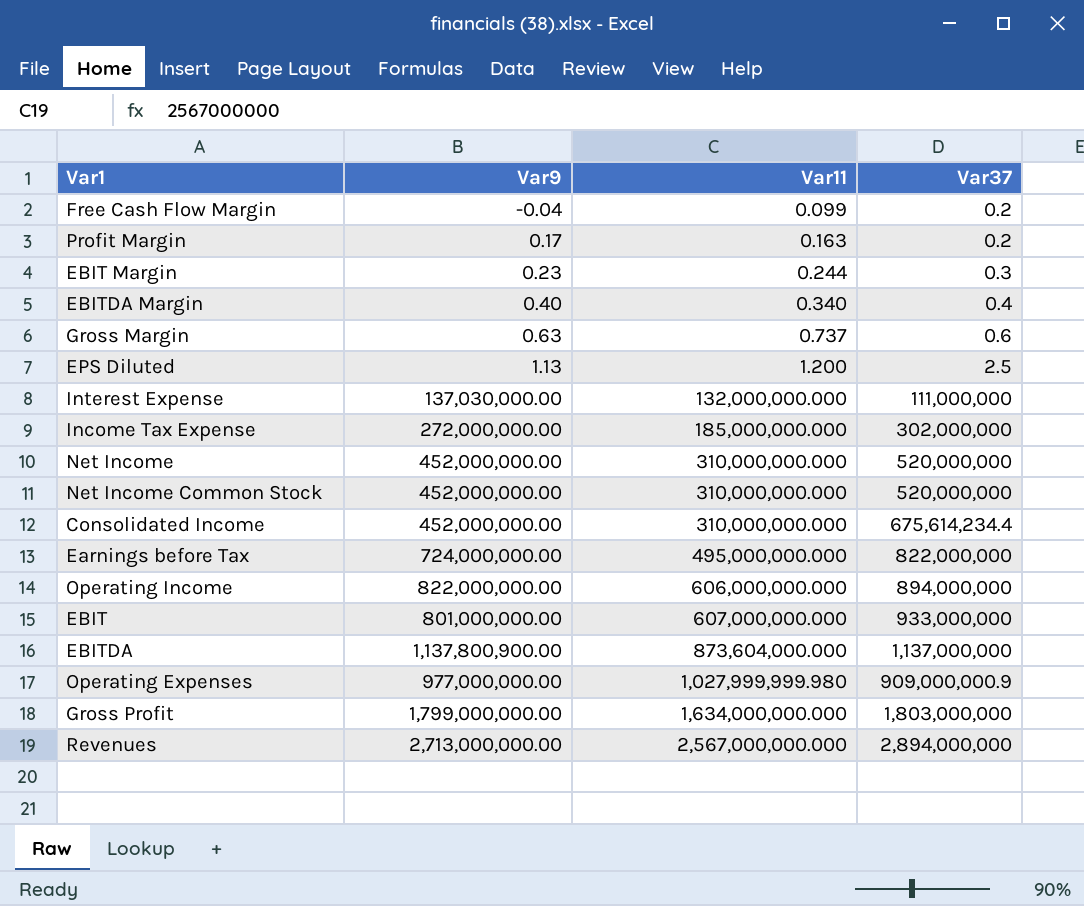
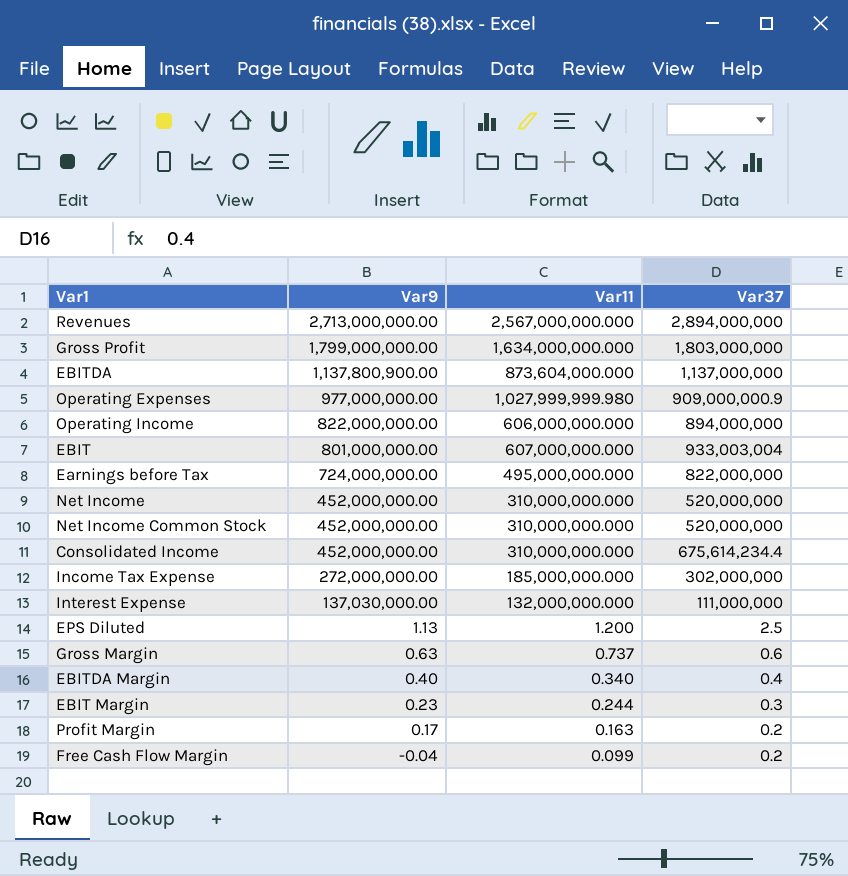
row order: Var11 ascending -> Var9 descending
EBIT | Var37: 933,000,000 -> 933,003,004

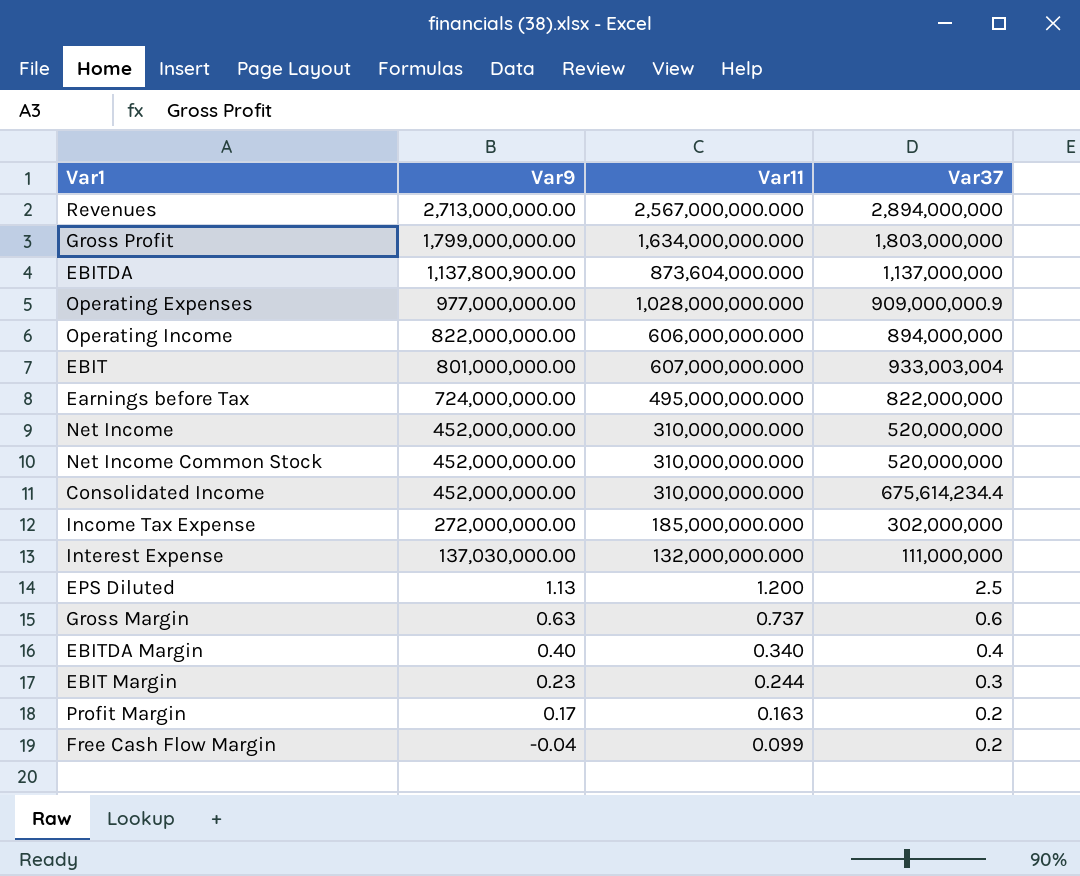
Operating Expenses | Var11: 1,027,999,999.980 -> 1,028,000,000.000

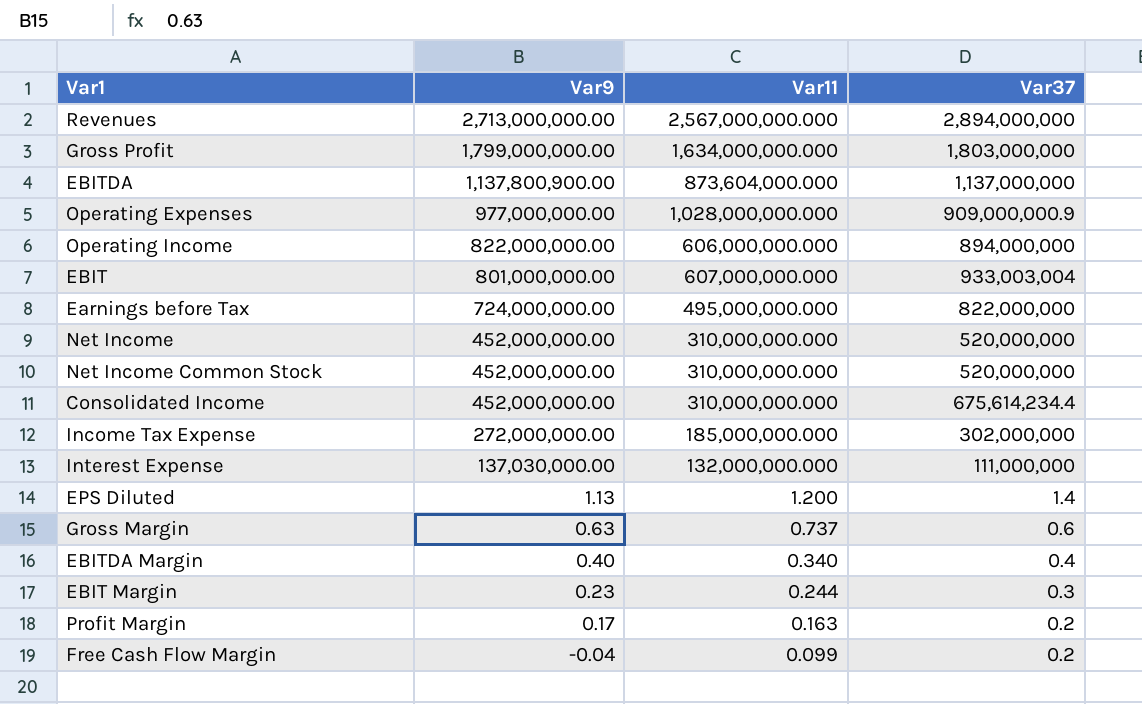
EPS Diluted | Var37: 2.5 -> 1.4

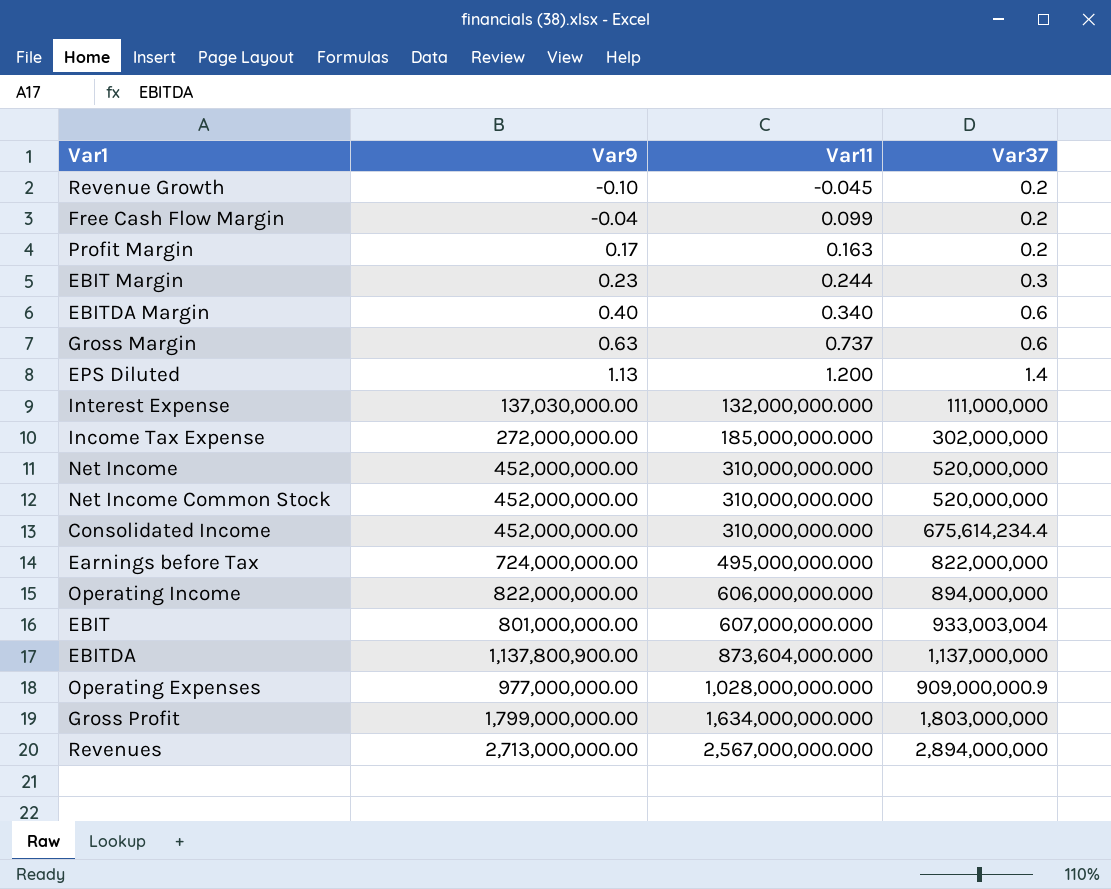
row order: Var9 descending -> Var11 ascending
row Revenue Growth: none -> -0.10 | -0.045 | 0.2
EBITDA Margin | Var37: 0.4 -> 0.6

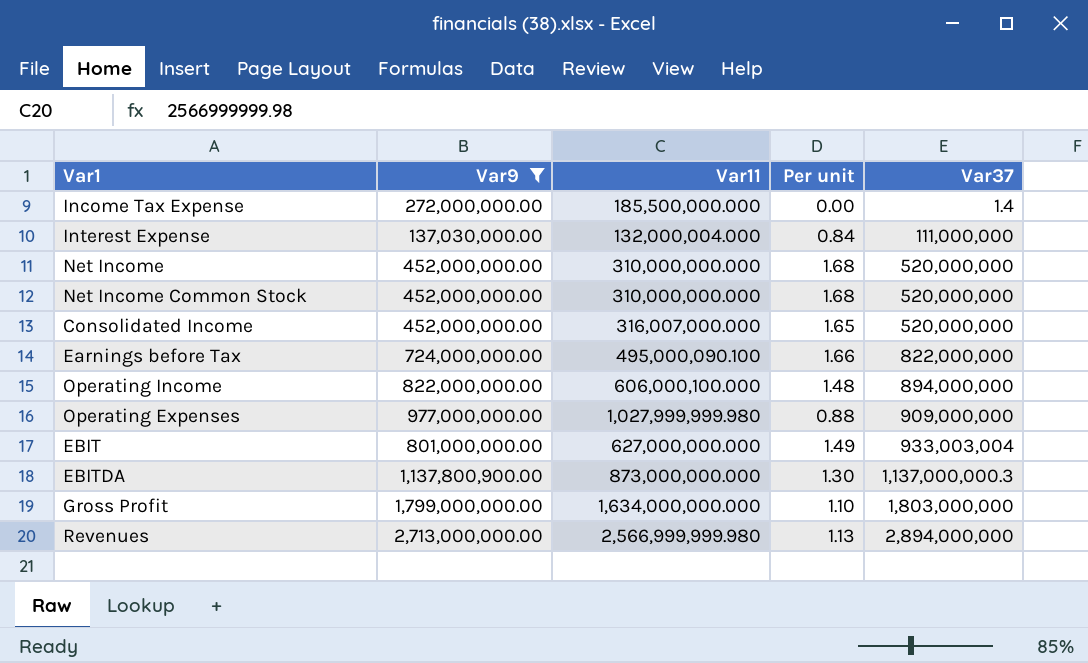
filter: none -> Var9 >= 137,030,000.00
row order: Var11 ascending -> Var37 ascending
column Per unit | formula: none -> [Var37] / [Var11]
Income Tax Expense | Var11: 185,000,000.000 -> 185,500,000.000
Income Tax Expense | Var37: 302,000,000 -> 1.4
Interest Expense | Var11: 132,000,000.000 -> 132,000,004.000
Consolidated Income | Var11: 310,000,000.000 -> 316,007,000.000
Consolidated Income | Var37: 675,614,234.4 -> 520,000,000
Earnings before Tax | Var11: 495,000,000.000 -> 495,000,090.100
Operating Income | Var11: 606,000,000.000 -> 606,000,100.000
Operating Expenses | Var11: 1,028,000,000.000 -> 1,027,999,999.980
Operating Expenses | Var37: 909,000,000.9 -> 909,000,000
EBIT | Var11: 607,000,000.000 -> 627,000,000.000
EBITDA | Var11: 873,604,000.000 -> 873,000,000.000
EBITDA | Var37: 1,137,000,000 -> 1,137,000,000.3
Revenues | Var11: 2,567,000,000.000 -> 2,566,999,999.980

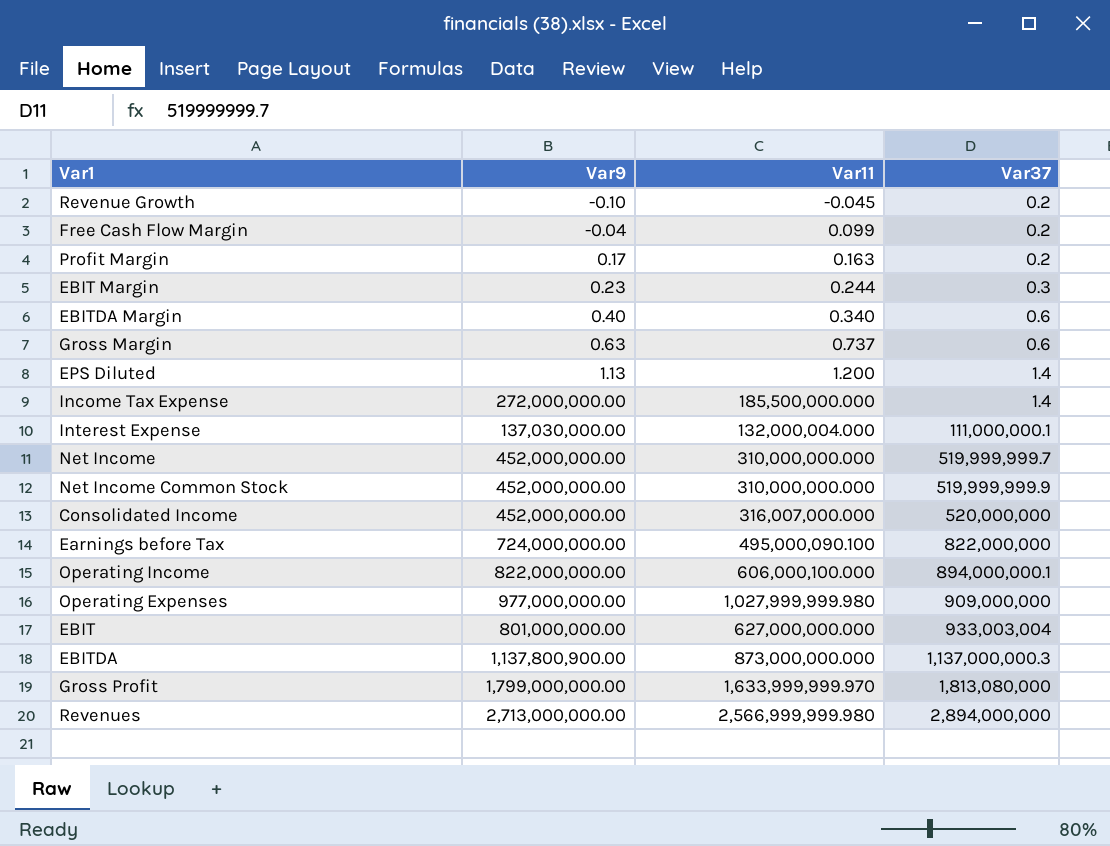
filter: Var9 >= 137,030,000.00 -> none
column Per unit | formula: [Var37] / [Var11] -> none
Interest Expense | Var37: 111,000,000 -> 111,000,000.1
Net Income | Var37: 520,000,000 -> 519,999,999.7
Net Income Common Stock | Var37: 520,000,000 -> 519,999,999.9
Operating Income | Var37: 894,000,000 -> 894,000,000.1
Gross Profit | Var11: 1,634,000,000.000 -> 1,633,999,999.970
Gross Profit | Var37: 1,803,000,000 -> 1,813,080,000

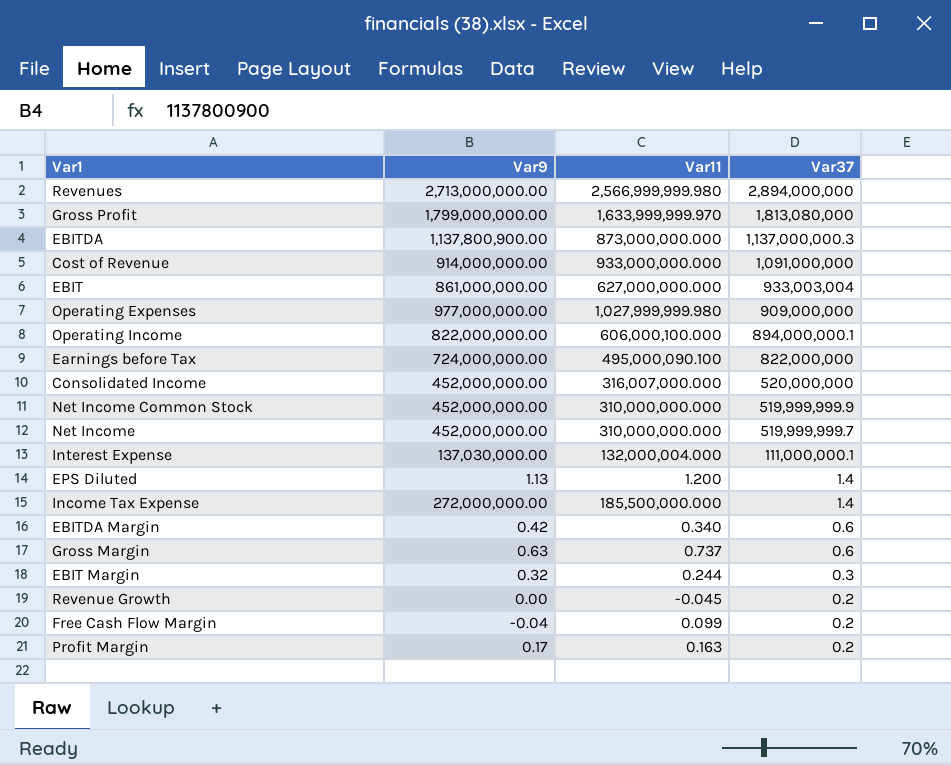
row order: Var37 ascending -> Var37 descending
row Cost of Revenue: none -> 914,000,000.00 | 933,000,000.000 | 1,091,000,000
EBIT | Var9: 801,000,000.00 -> 861,000,000.00
EBITDA Margin | Var9: 0.40 -> 0.42
EBIT Margin | Var9: 0.23 -> 0.32
Revenue Growth | Var9: -0.10 -> 0.00

